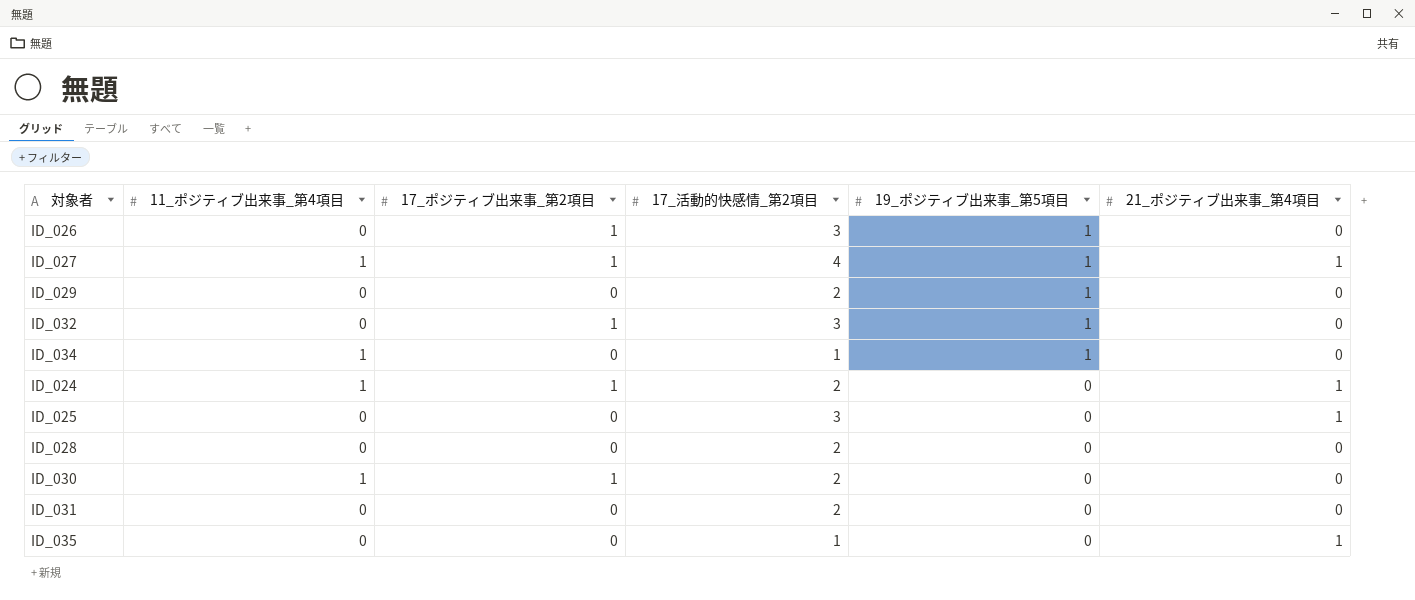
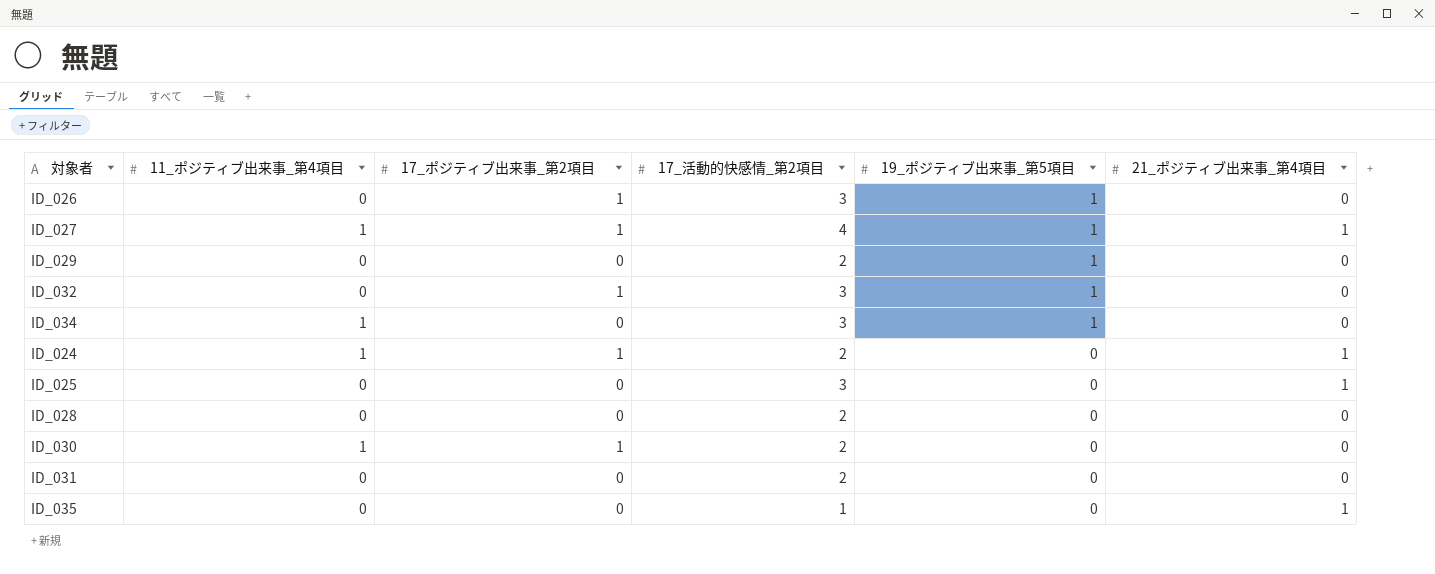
ID_034 | 17_活動的快感情_第2項目: 1 -> 3

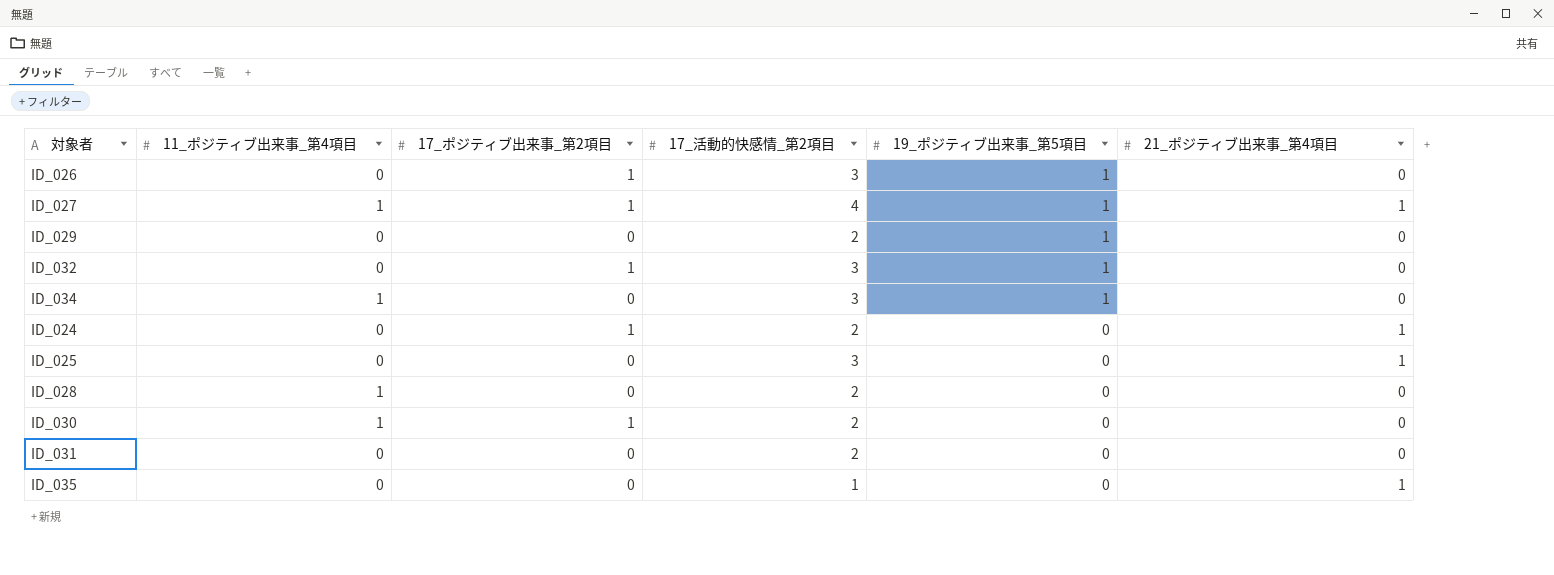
ID_024 | 11_ポジティブ出来事_第4項目: 1 -> 0
ID_028 | 11_ポジティブ出来事_第4項目: 0 -> 1

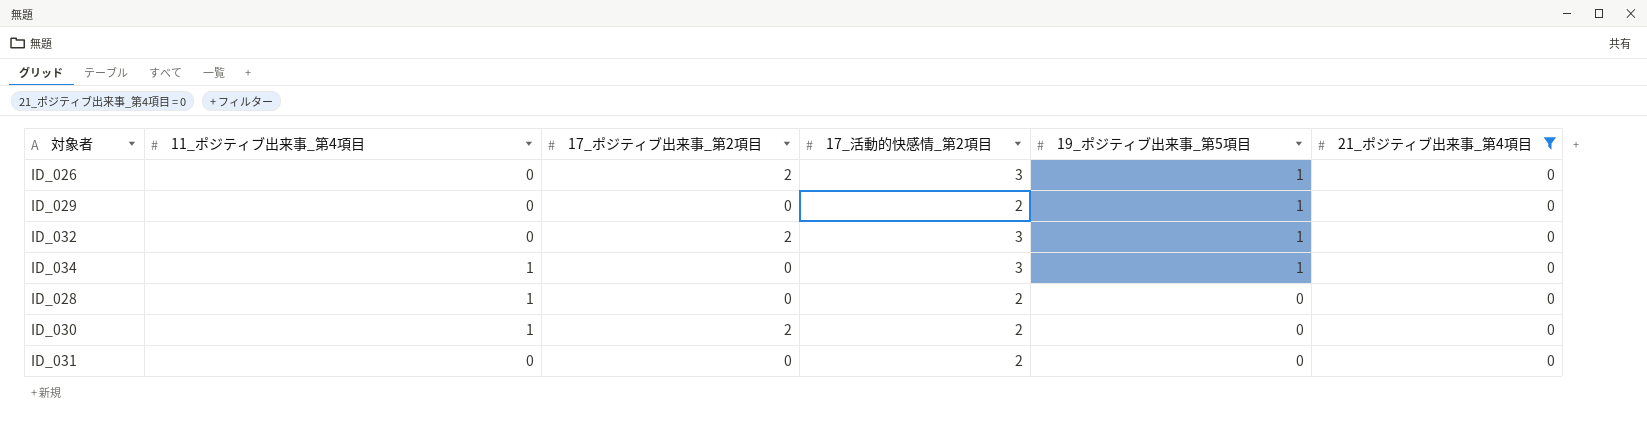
filter: none -> 21_ポジティブ出来事_第4項目 = 0
ID_026 | 17_ポジティブ出来事_第2項目: 1 -> 2
ID_032 | 17_ポジティブ出来事_第2項目: 1 -> 2
ID_030 | 17_ポジティブ出来事_第2項目: 1 -> 2

